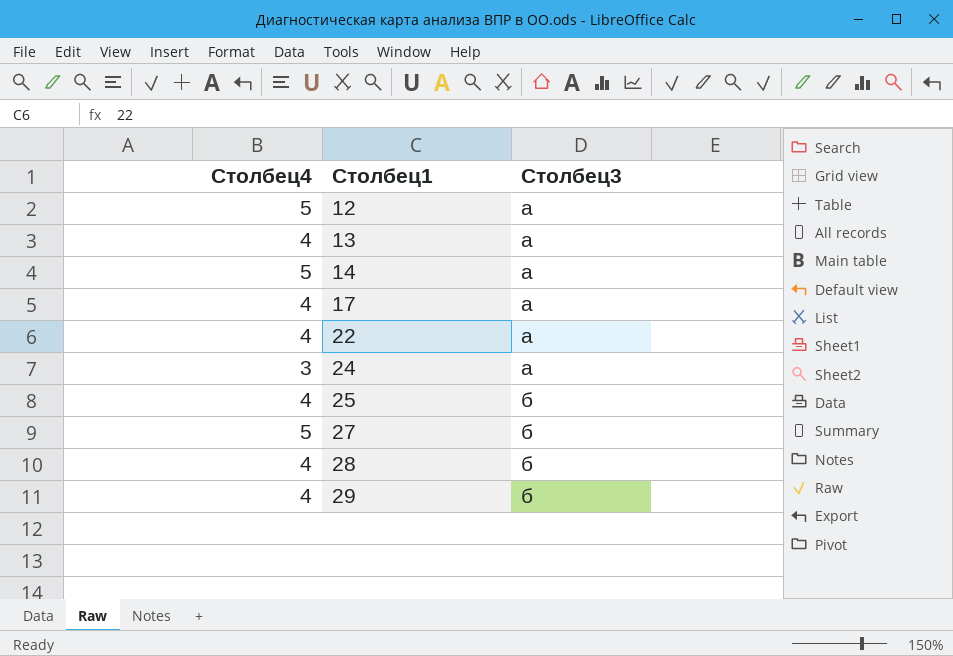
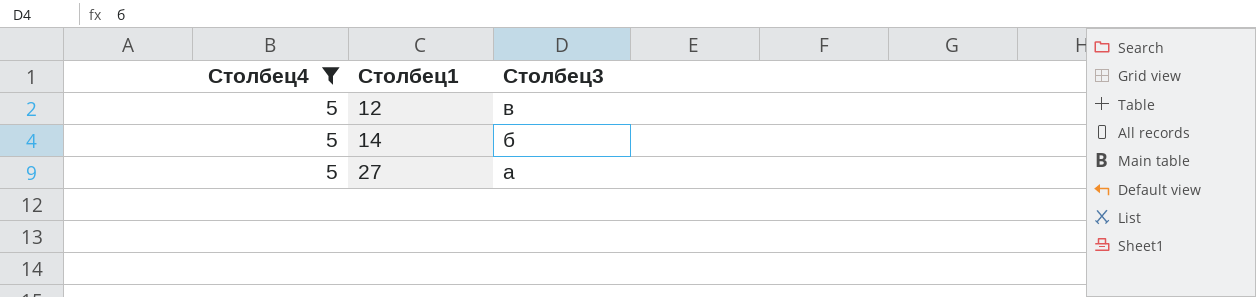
filter: none -> Столбец4 = 5
12 | Столбец3: а -> в
14 | Столбец3: а -> б
27 | Столбец3: б -> а

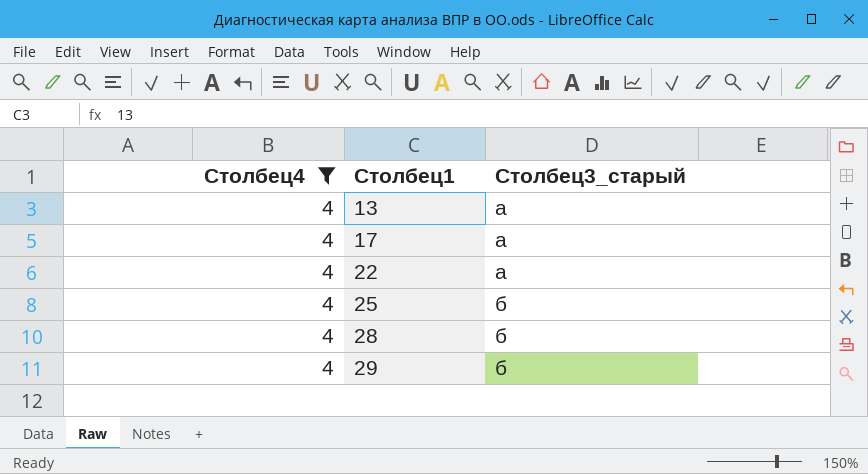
filter: Столбец4 = 5 -> Столбец4 = 4
column name: Столбец3 -> Столбец3_старый

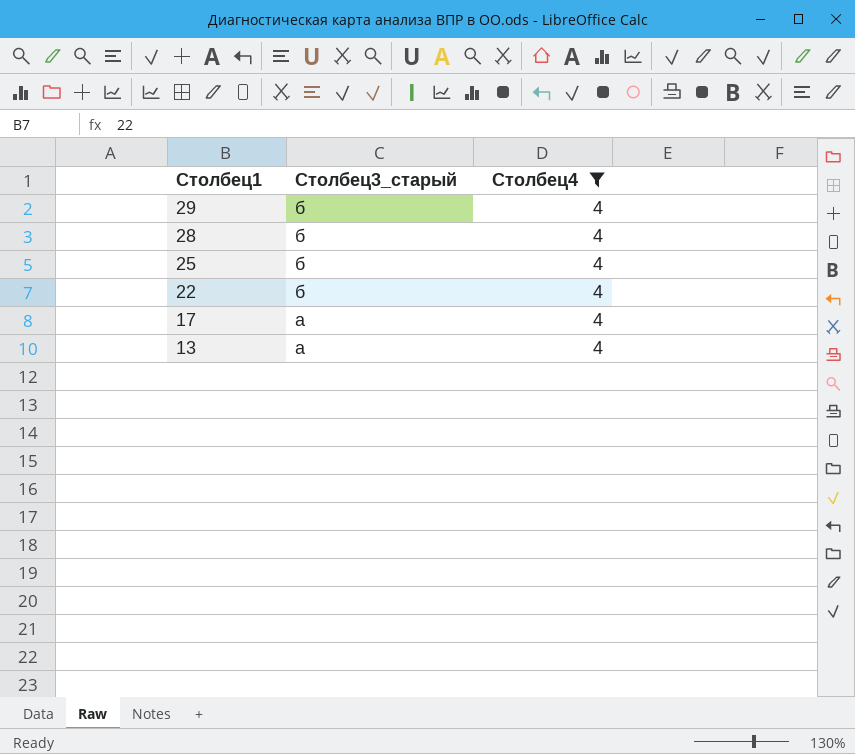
row order: Столбец1 ascending -> Столбец1 descending
column Столбец4 | position: 1 -> 3
22 | Столбец3_старый: а -> б

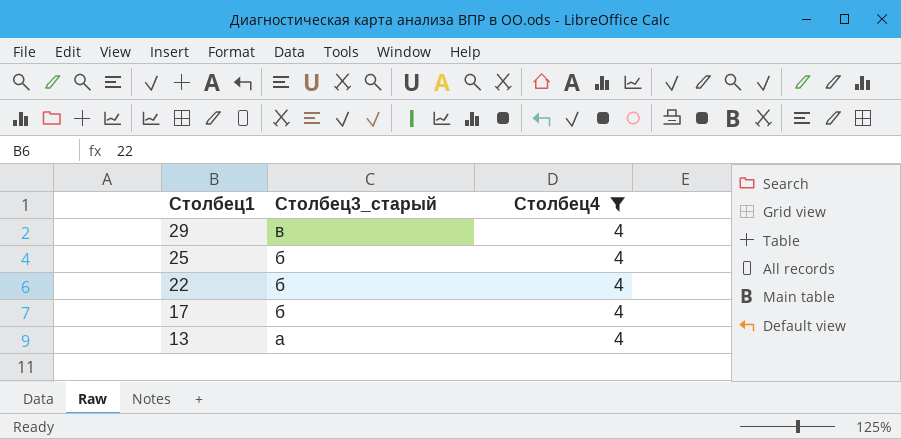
row 28: б | 4 -> none
29 | Столбец3_старый: б -> в
17 | Столбец3_старый: а -> б

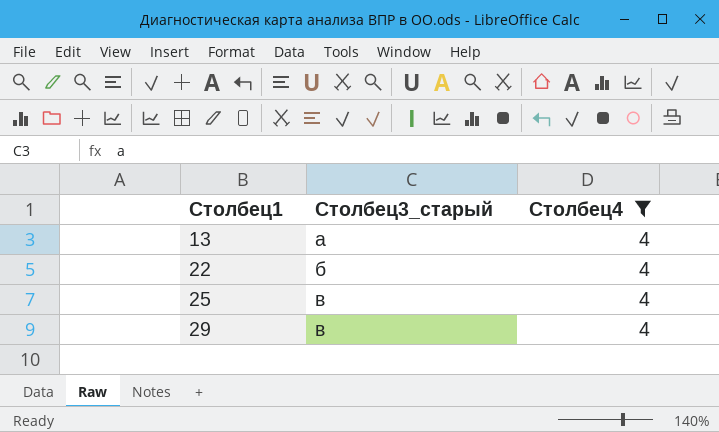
row order: Столбец1 descending -> Столбец1 ascending
row 17: б | 4 -> none
25 | Столбец3_старый: б -> в

